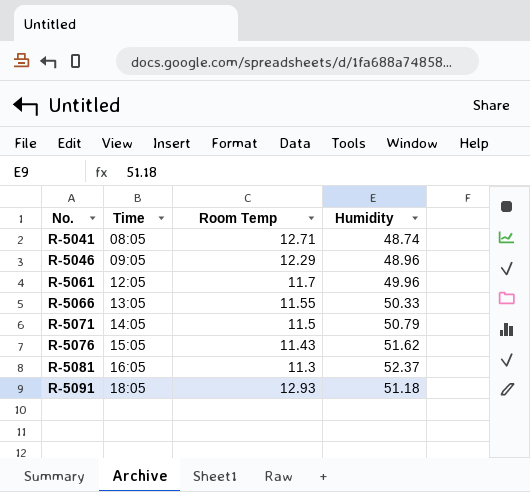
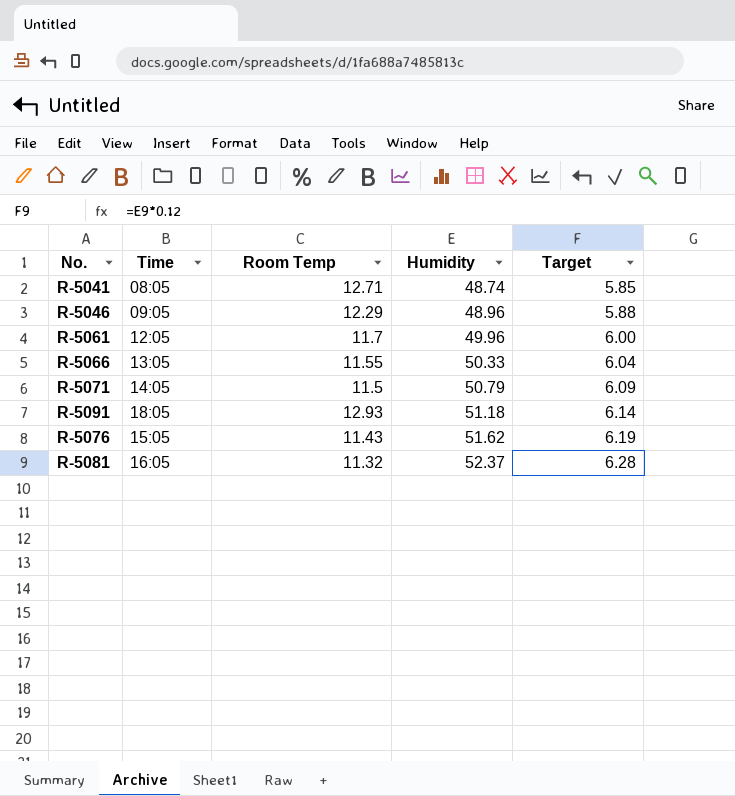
row order: No. ascending -> Humidity ascending
column Target | formula: none -> [Humidity] * 0.12
R-5081 | Room Temp: 11.3 -> 11.32

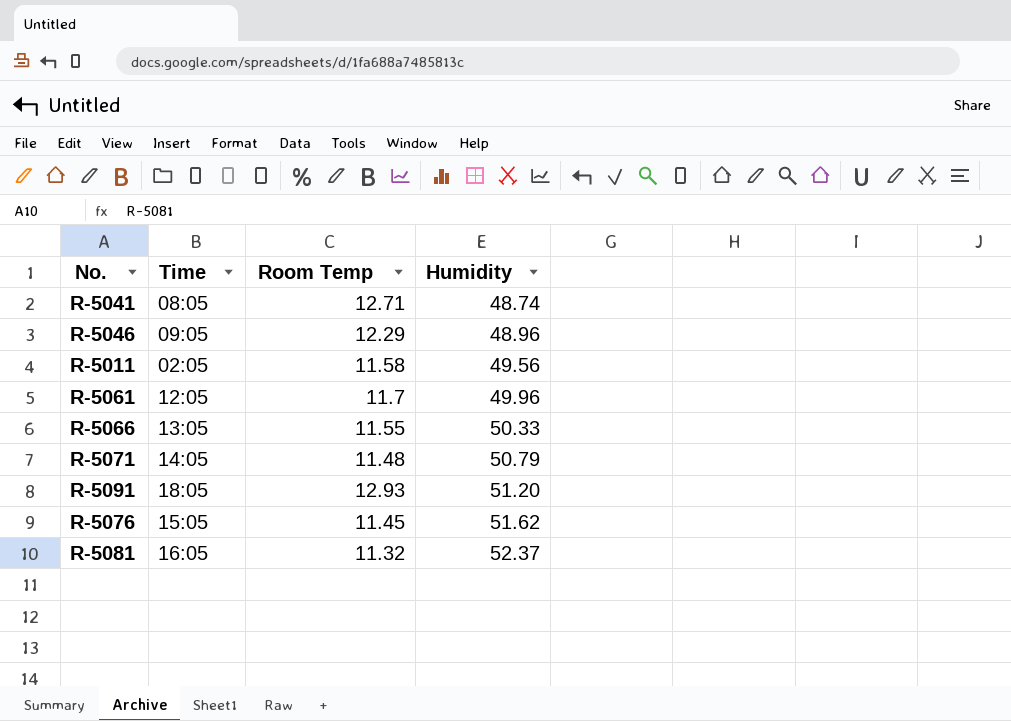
column Target | formula: [Humidity] * 0.12 -> none
row R-5011: none -> 02:05 | 11.58 | 49.56
R-5071 | Room Temp: 11.5 -> 11.48
R-5091 | Humidity: 51.18 -> 51.20
R-5076 | Room Temp: 11.43 -> 11.45

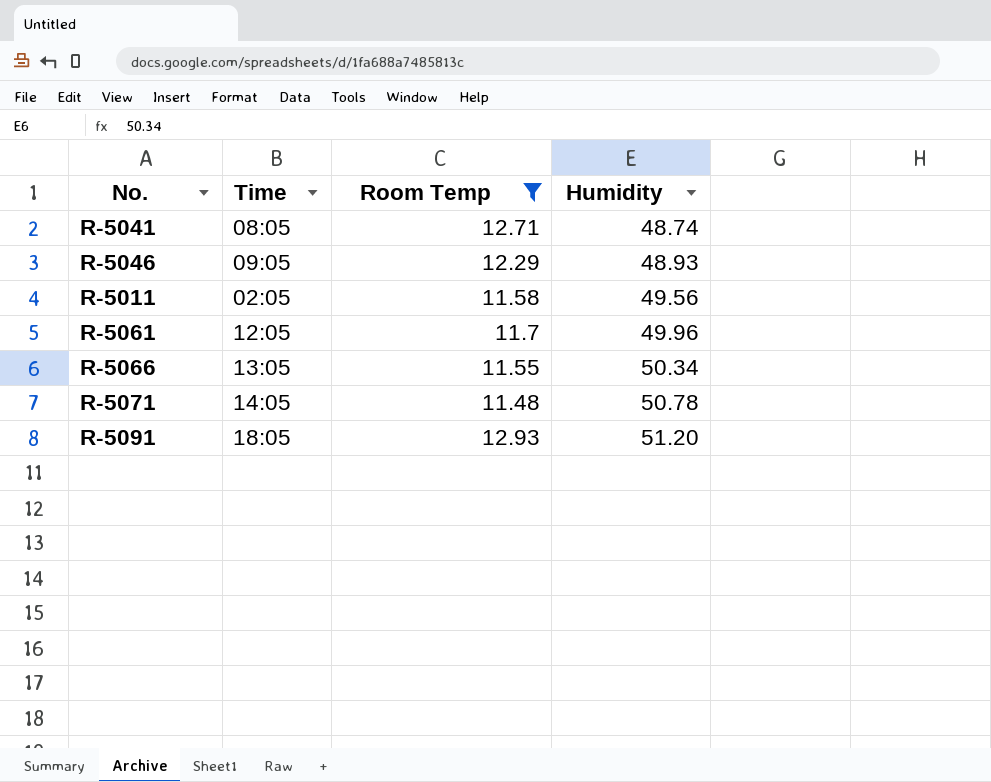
filter: none -> Room Temp >= 11.48
R-5046 | Humidity: 48.96 -> 48.93
R-5066 | Humidity: 50.33 -> 50.34
R-5071 | Humidity: 50.79 -> 50.78

